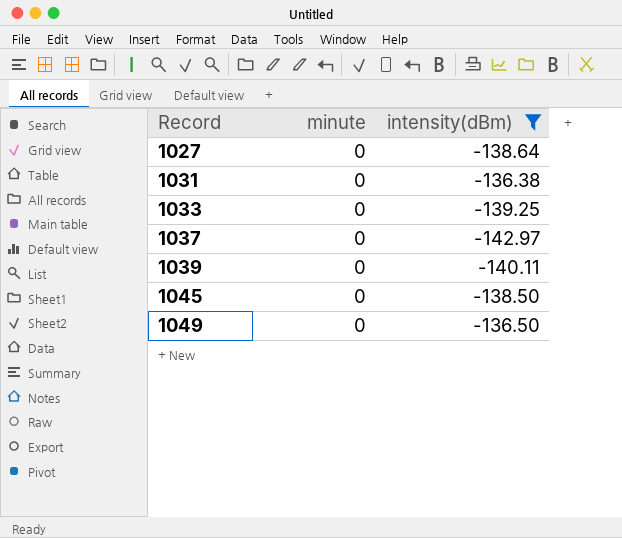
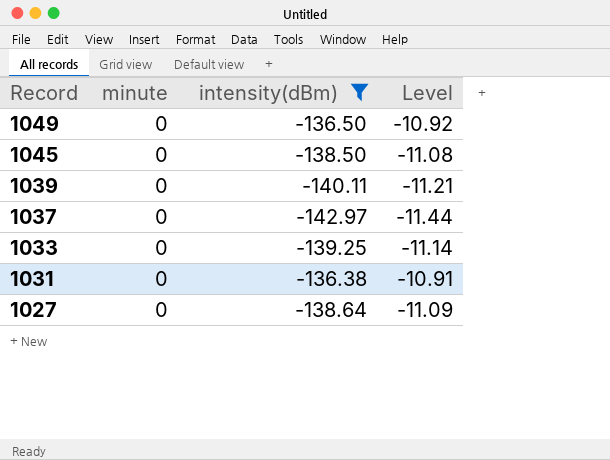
row order: Record ascending -> Record descending
column Level | formula: none -> [intensity(dBm)] * 0.08

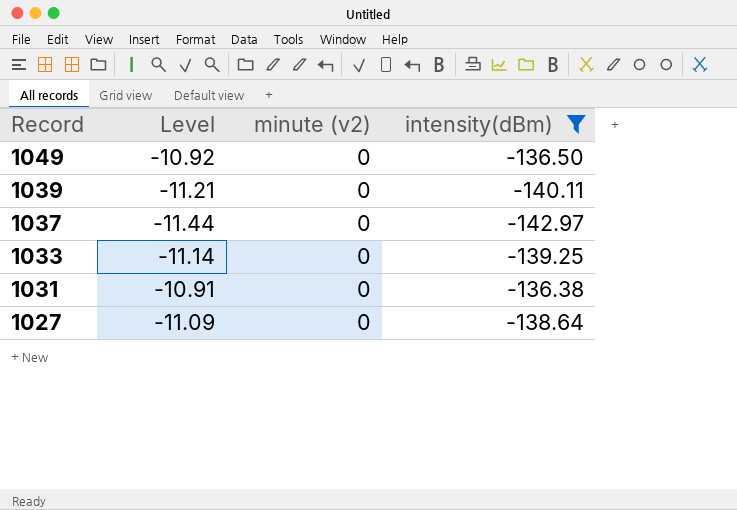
column Level | position: 4 -> 2
column name: minute -> minute (v2)
row 1045: 0 | -138.50 | -11.08 -> none

